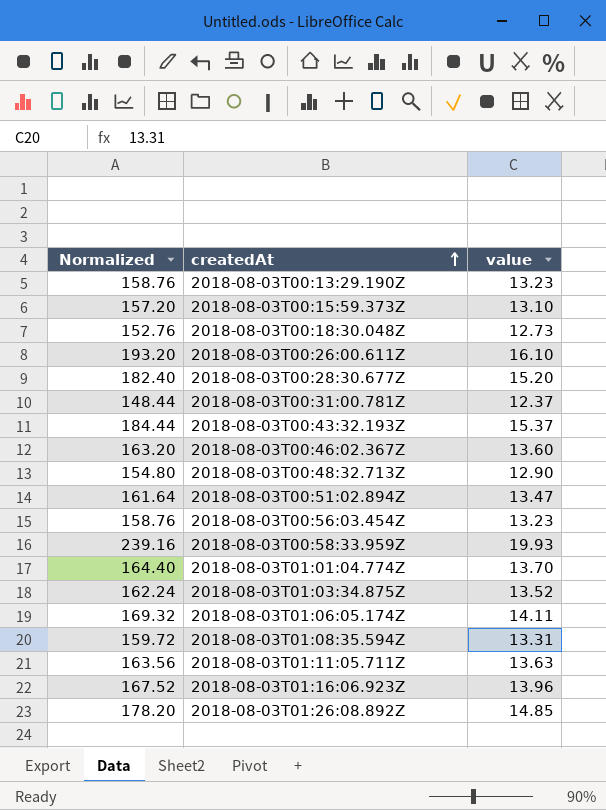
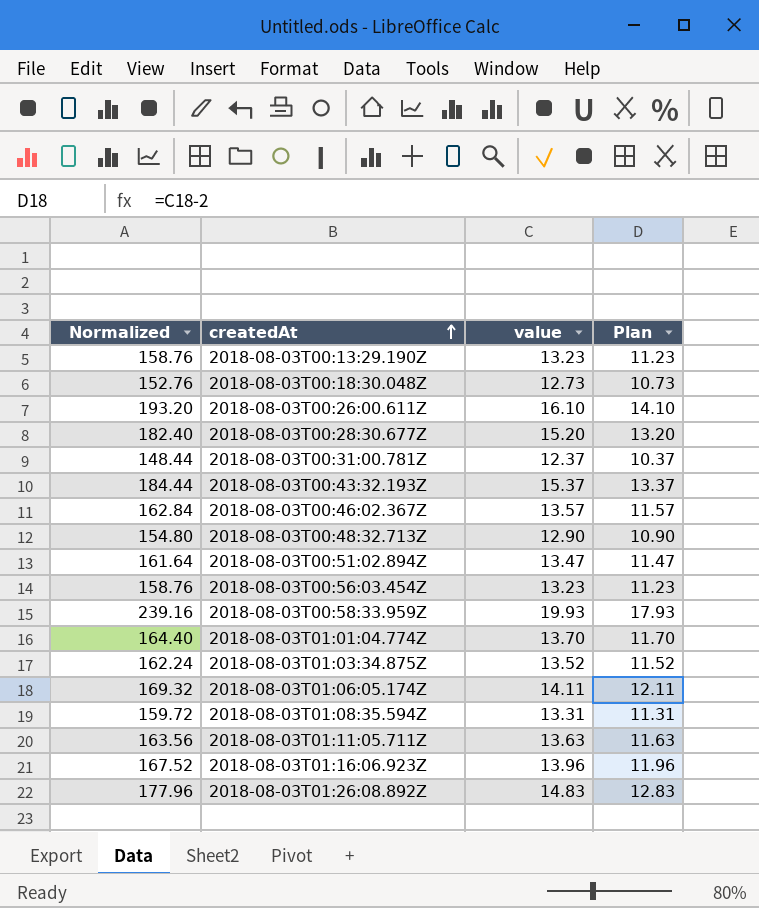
column Plan | formula: none -> [value] - 2
row 2018-08-03T00:15:59.373Z: 157.20 | 13.10 -> none
2018-08-03T00:46:02.367Z | Normalized: 163.20 -> 162.84
2018-08-03T00:46:02.367Z | value: 13.60 -> 13.57
2018-08-03T01:26:08.892Z | Normalized: 178.20 -> 177.96
2018-08-03T01:26:08.892Z | value: 14.85 -> 14.83

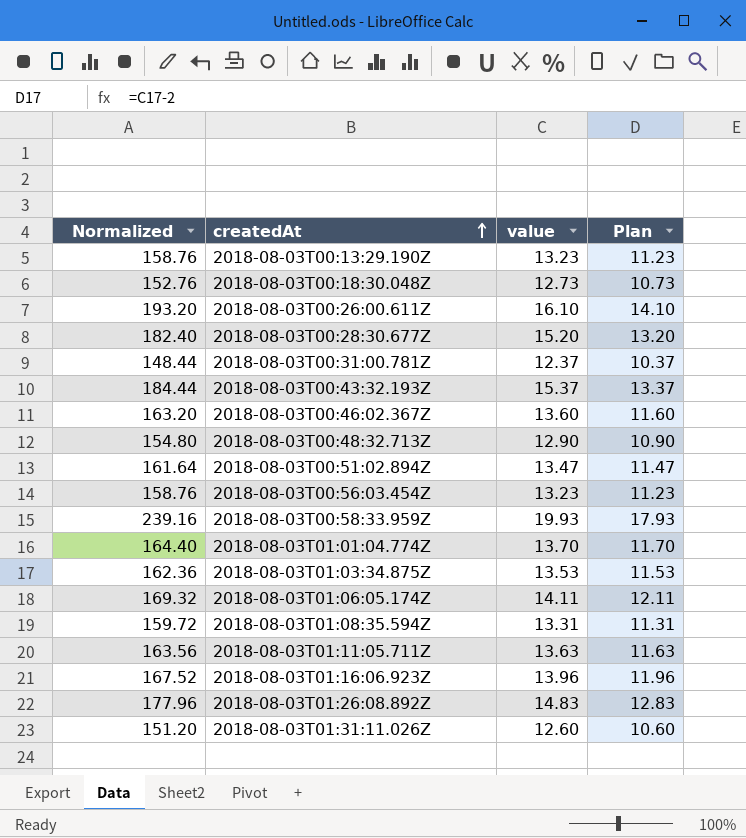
2018-08-03T00:46:02.367Z | Normalized: 162.84 -> 163.20
2018-08-03T00:46:02.367Z | value: 13.57 -> 13.60
2018-08-03T00:46:02.367Z | Plan: 11.57 -> 11.60
2018-08-03T01:03:34.875Z | Normalized: 162.24 -> 162.36
2018-08-03T01:03:34.875Z | value: 13.52 -> 13.53
2018-08-03T01:03:34.875Z | Plan: 11.52 -> 11.53
row 2018-08-03T01:31:11.026Z: none -> 151.20 | 12.60 | 10.60

